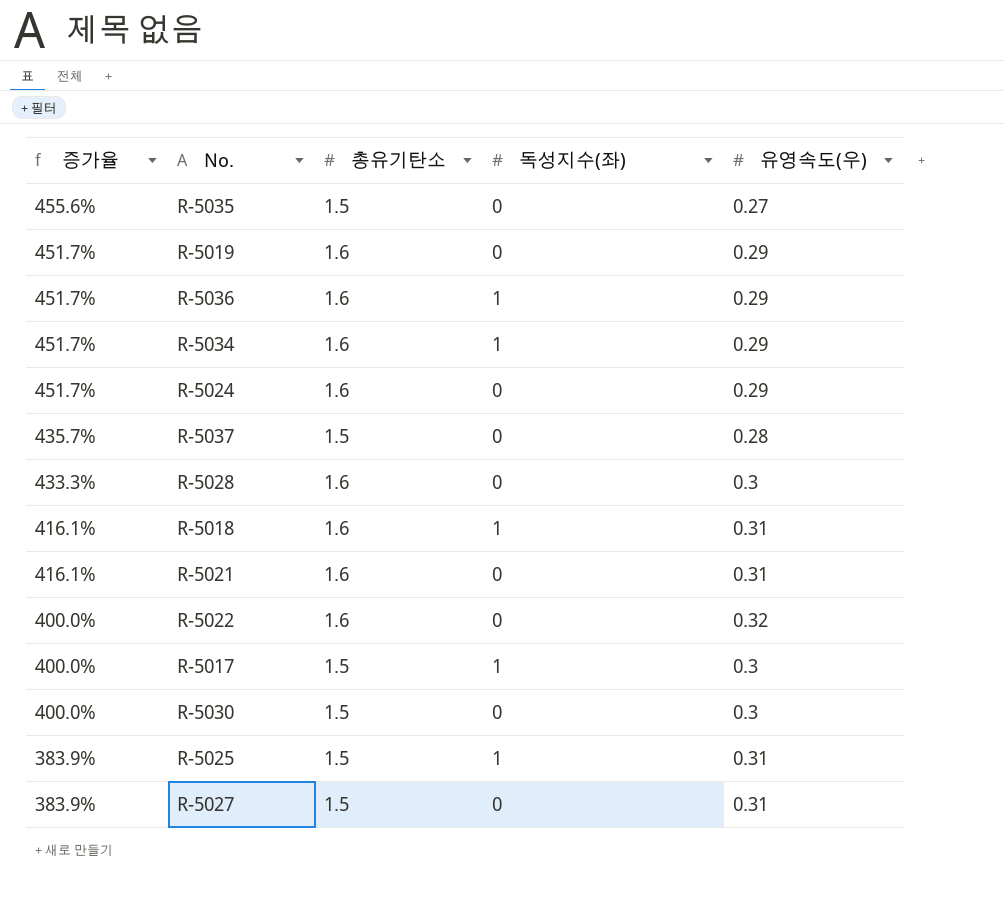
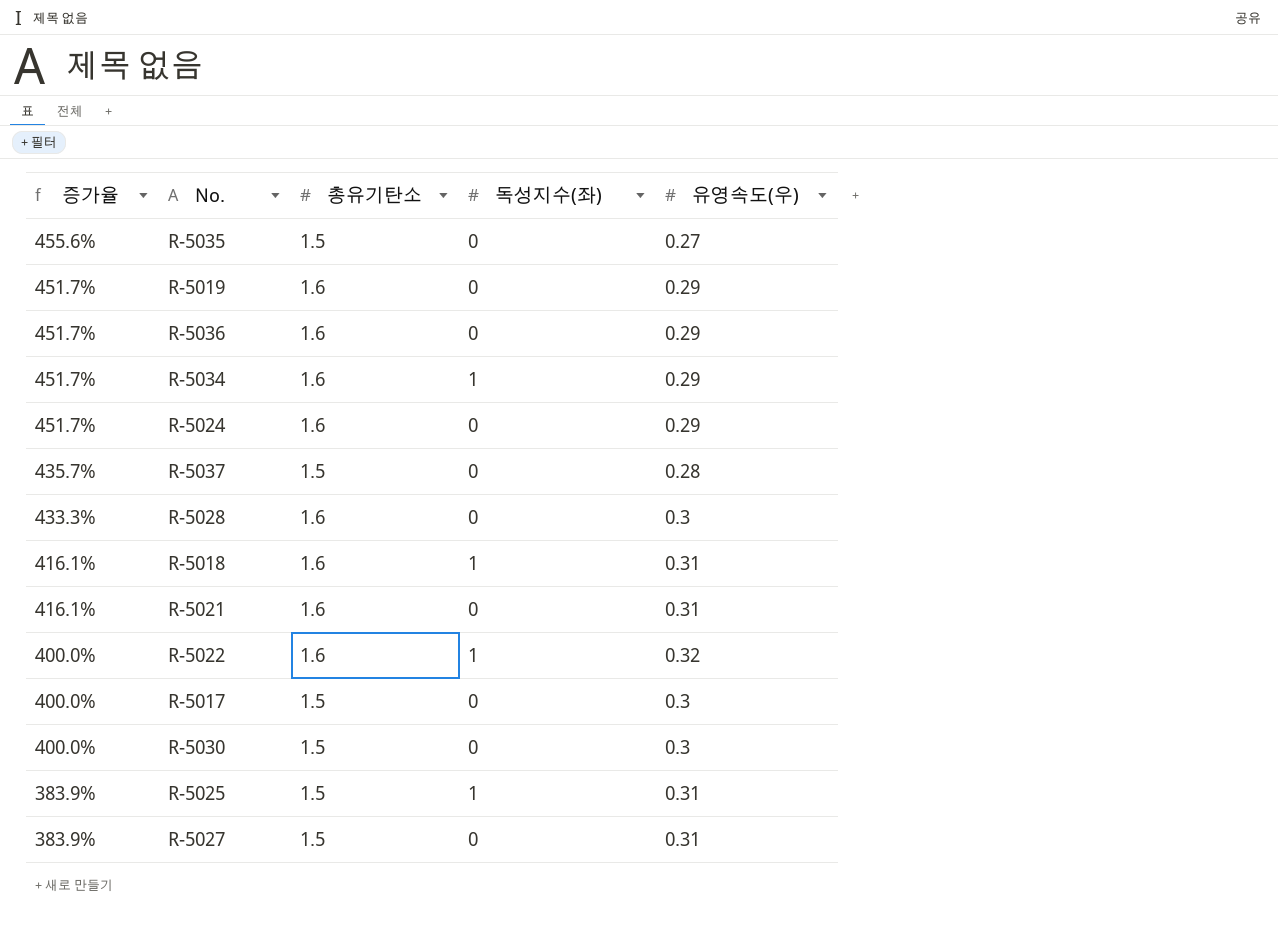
R-5036 | 독성지수(좌): 1 -> 0
R-5022 | 독성지수(좌): 0 -> 1
R-5017 | 독성지수(좌): 1 -> 0

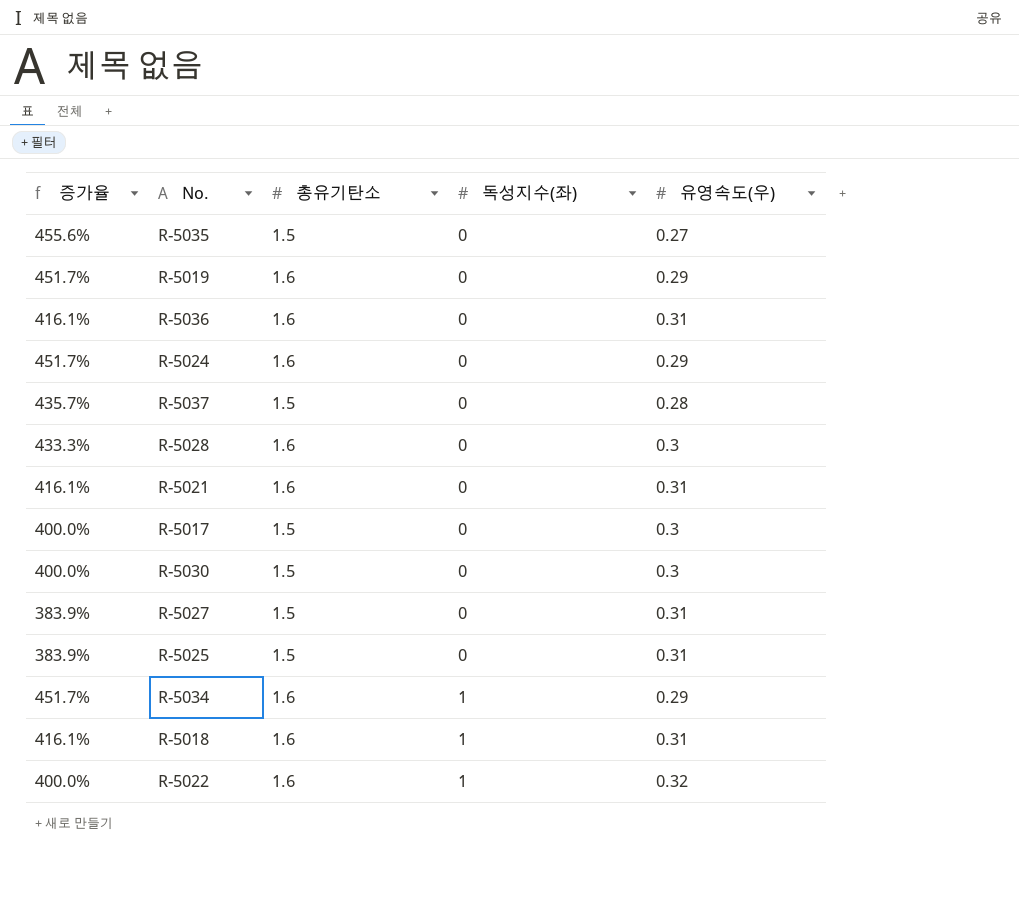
row order: 증가율 descending -> 독성지수(좌) ascending
R-5036 | 증가율: 451.7% -> 416.1%
R-5036 | 유영속도(우): 0.29 -> 0.31
R-5025 | 독성지수(좌): 1 -> 0

